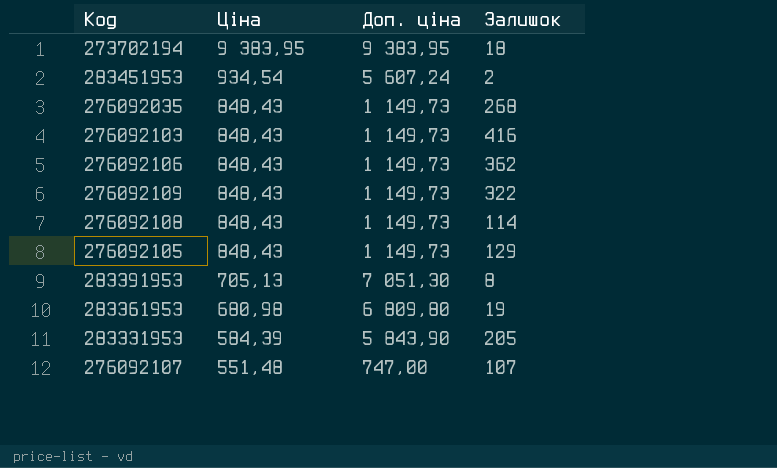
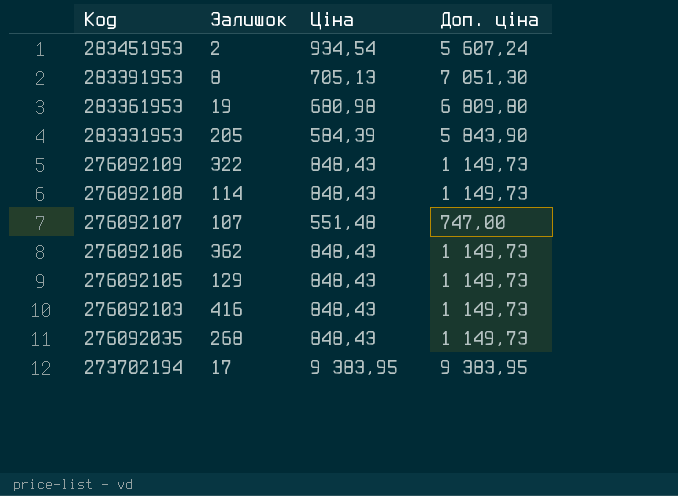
row order: Ціна descending -> Код descending
column Залишок | position: 4 -> 2
273702194 | Залишок: 18 -> 17

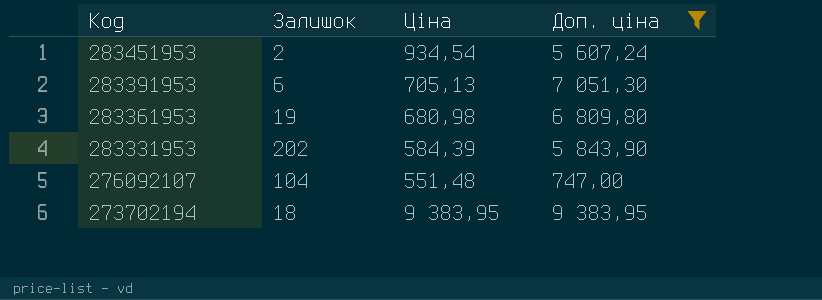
filter: none -> Доп. ціна != 1 149,73
283391953 | Залишок: 8 -> 6
283331953 | Залишок: 205 -> 202
276092107 | Залишок: 107 -> 104
273702194 | Залишок: 17 -> 18

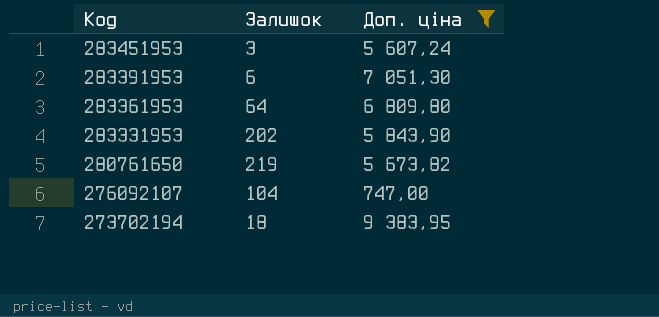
column Ціна | position: 3 -> none
283451953 | Залишок: 2 -> 3
283361953 | Залишок: 19 -> 64
row 280761650: none -> 219 | 5 673,82

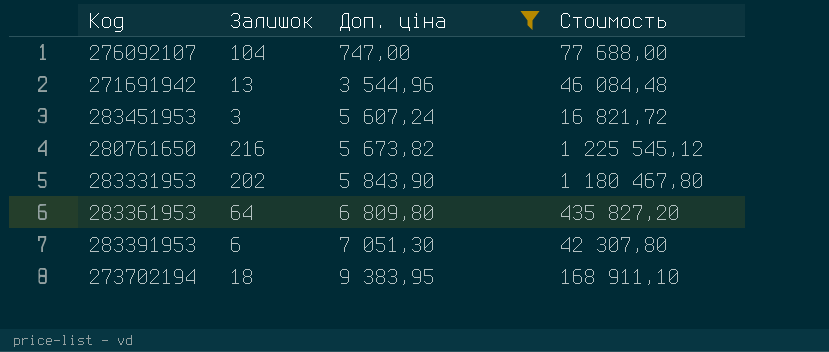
row order: Код descending -> Доп. ціна ascending
column Стоимость | formula: none -> [Залишок] * [Доп. ціна]
row 271691942: none -> 13 | 3 544,96 | 46 084,48
280761650 | Залишок: 219 -> 216

